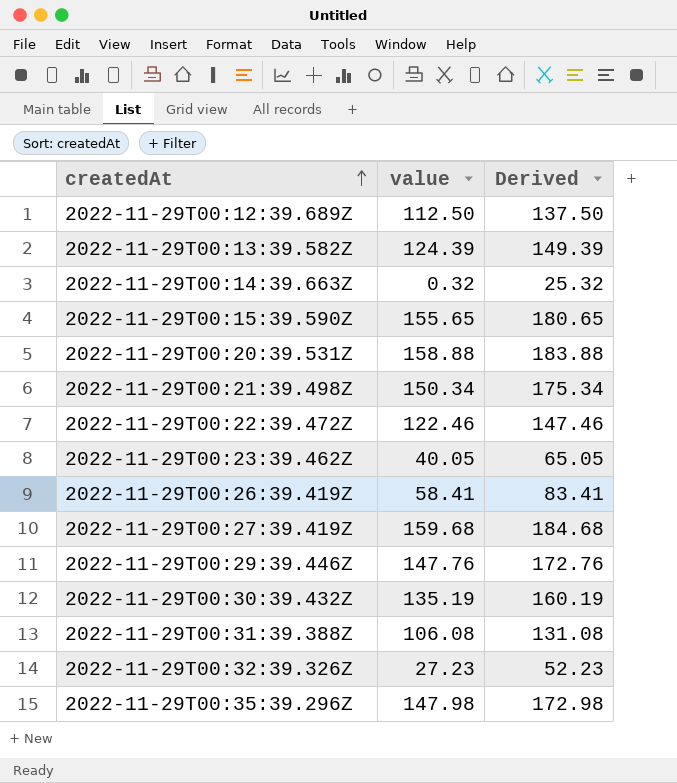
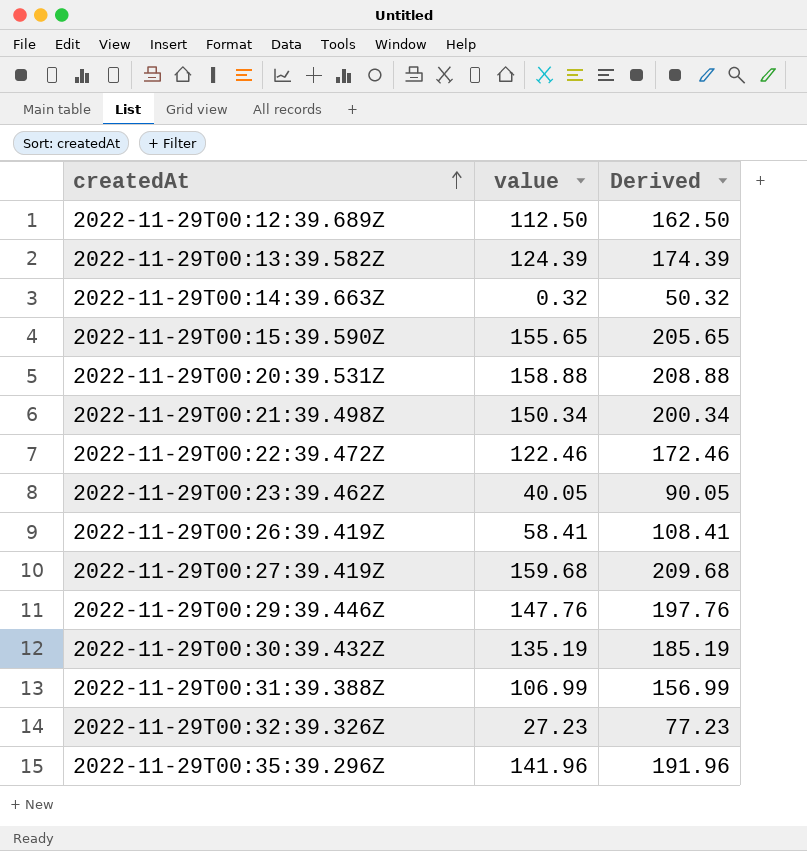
column Derived | formula: [value] + 25 -> [value] + 50
2022-11-29T00:31:39.388Z | value: 106.08 -> 106.99
2022-11-29T00:35:39.296Z | value: 147.98 -> 141.96

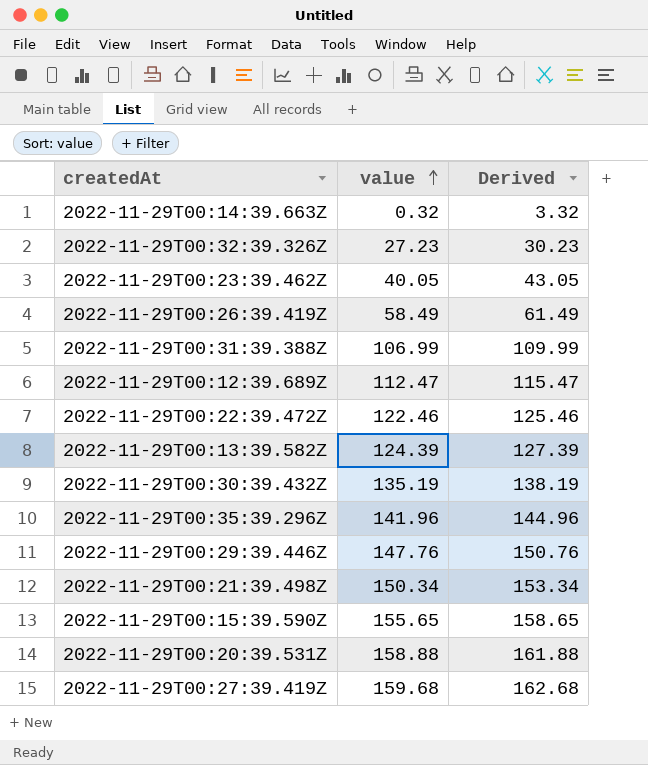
row order: createdAt ascending -> value ascending
column Derived | formula: [value] + 50 -> [value] + 3
2022-11-29T00:26:39.419Z | value: 58.41 -> 58.49
2022-11-29T00:12:39.689Z | value: 112.50 -> 112.47

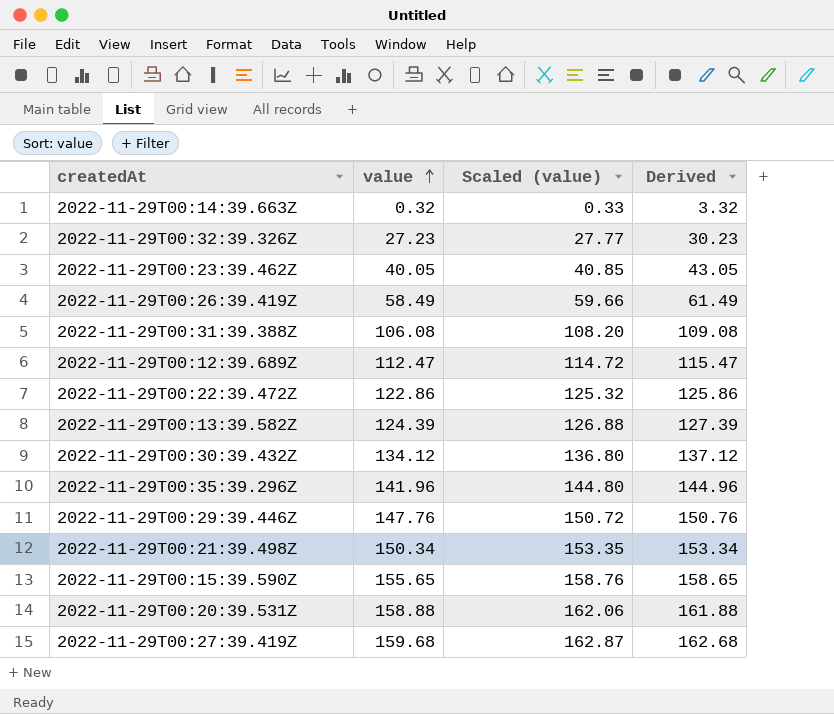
column Scaled (value) | formula: none -> [value] * 1.02
2022-11-29T00:31:39.388Z | value: 106.99 -> 106.08
2022-11-29T00:31:39.388Z | Derived: 109.99 -> 109.08
2022-11-29T00:22:39.472Z | value: 122.46 -> 122.86
2022-11-29T00:22:39.472Z | Derived: 125.46 -> 125.86
2022-11-29T00:30:39.432Z | value: 135.19 -> 134.12
2022-11-29T00:30:39.432Z | Derived: 138.19 -> 137.12

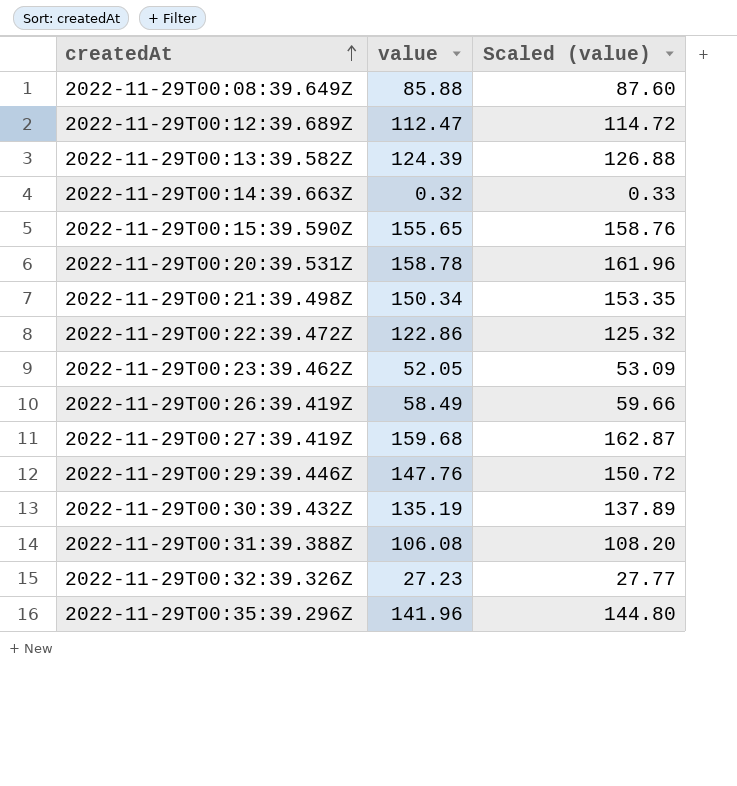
row order: value ascending -> createdAt ascending
column Derived | formula: [value] + 3 -> none
row 2022-11-29T00:08:39.649Z: none -> 85.88 | 87.60
2022-11-29T00:20:39.531Z | value: 158.88 -> 158.78
2022-11-29T00:20:39.531Z | Scaled (value): 162.06 -> 161.96
2022-11-29T00:23:39.462Z | value: 40.05 -> 52.05
2022-11-29T00:23:39.462Z | Scaled (value): 40.85 -> 53.09
2022-11-29T00:30:39.432Z | value: 134.12 -> 135.19
2022-11-29T00:30:39.432Z | Scaled (value): 136.80 -> 137.89

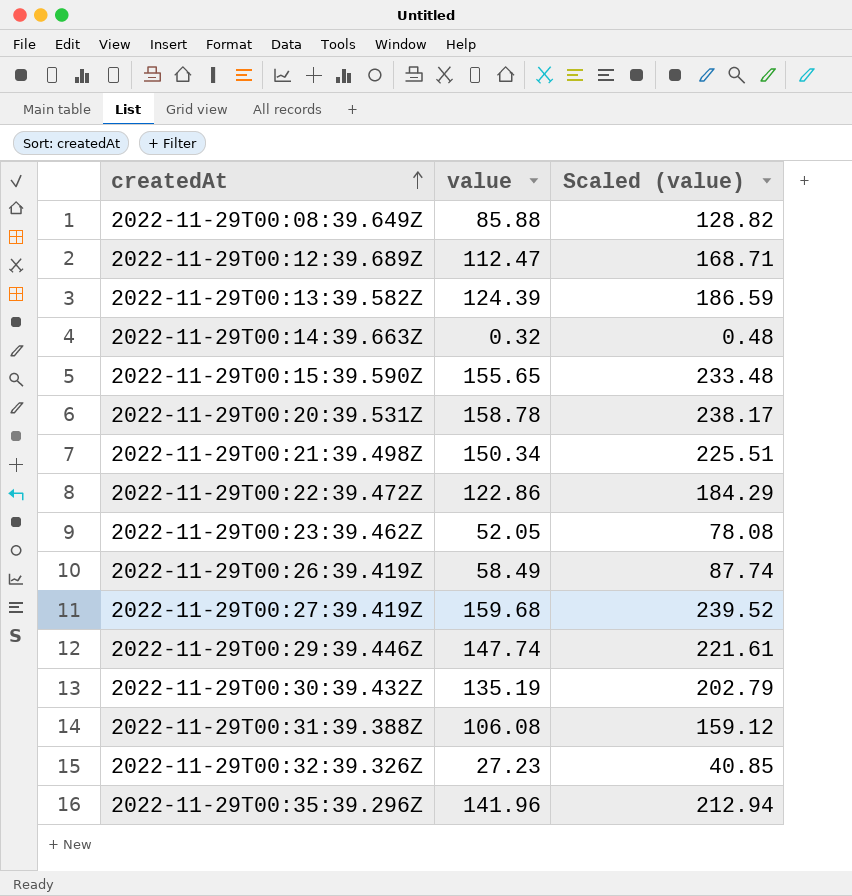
column Scaled (value) | formula: [value] * 1.02 -> [value] * 1.5
2022-11-29T00:29:39.446Z | value: 147.76 -> 147.74

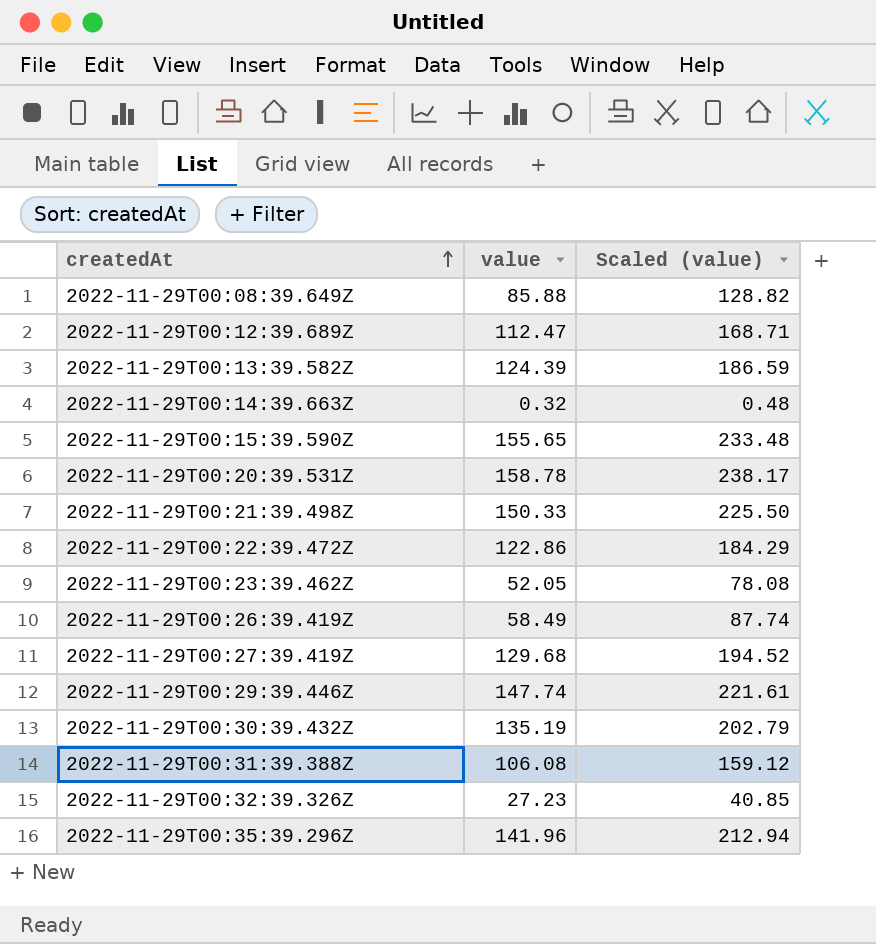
2022-11-29T00:21:39.498Z | value: 150.34 -> 150.33
2022-11-29T00:21:39.498Z | Scaled (value): 225.51 -> 225.50
2022-11-29T00:27:39.419Z | value: 159.68 -> 129.68
2022-11-29T00:27:39.419Z | Scaled (value): 239.52 -> 194.52

